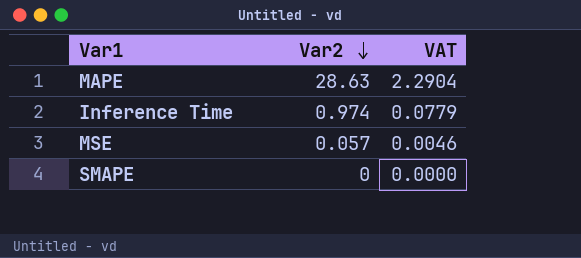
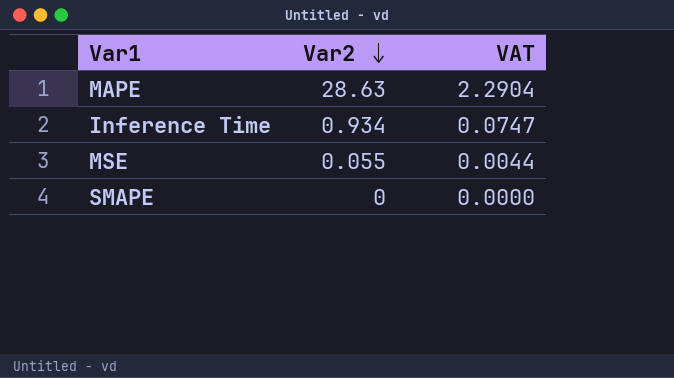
Inference Time | Var2: 0.974 -> 0.934
Inference Time | VAT: 0.0779 -> 0.0747
MSE | Var2: 0.057 -> 0.055
MSE | VAT: 0.0046 -> 0.0044

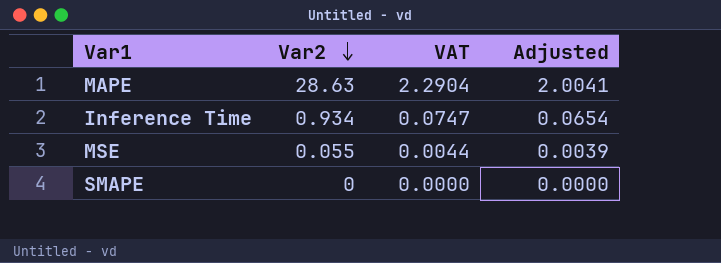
column Adjusted | formula: none -> [Var2] * 0.07

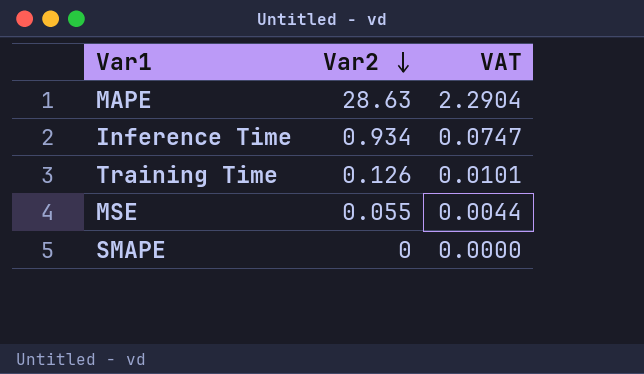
column Adjusted | formula: [Var2] * 0.07 -> none
row Training Time: none -> 0.126 | 0.0101

